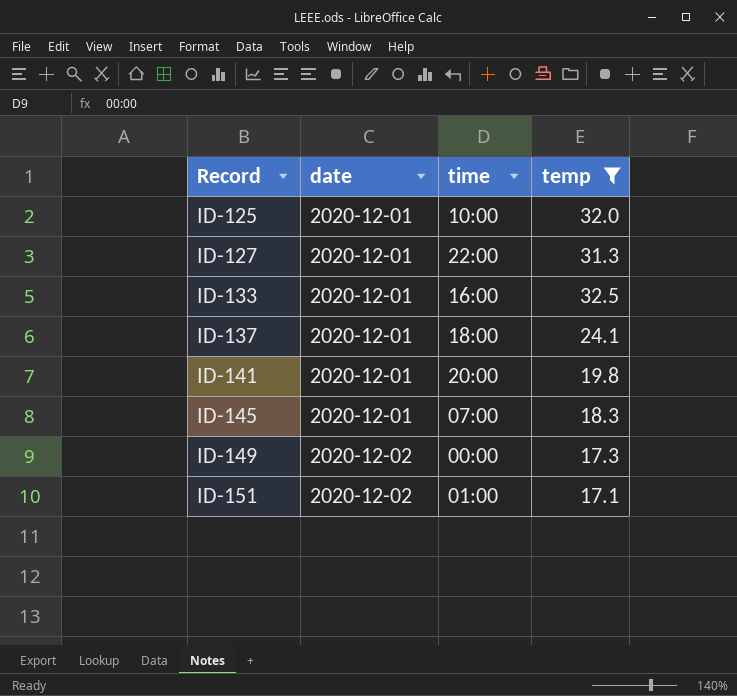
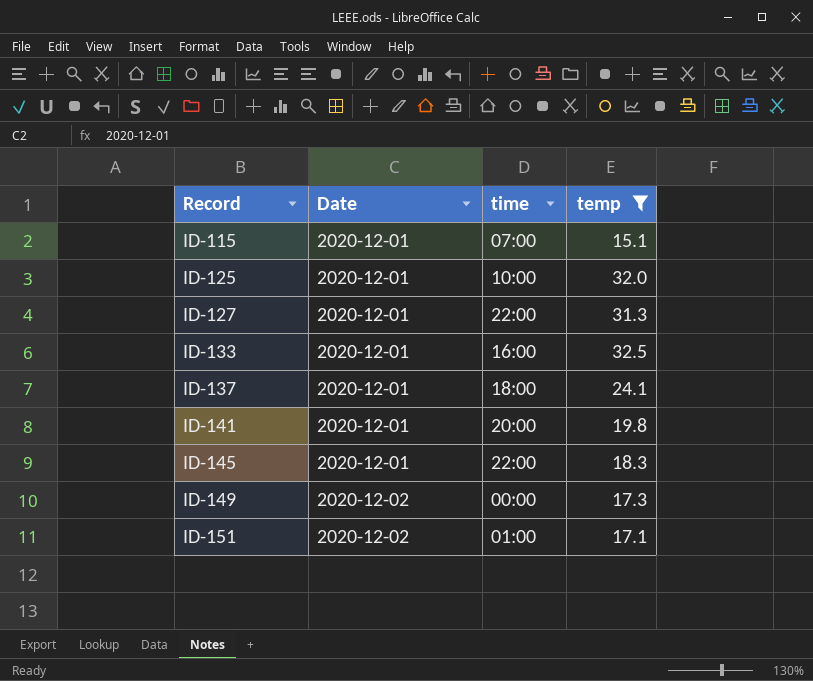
column name: date -> Date
row ID-115: none -> 2020-12-01 | 07:00 | 15.1
ID-145 | time: 07:00 -> 22:00

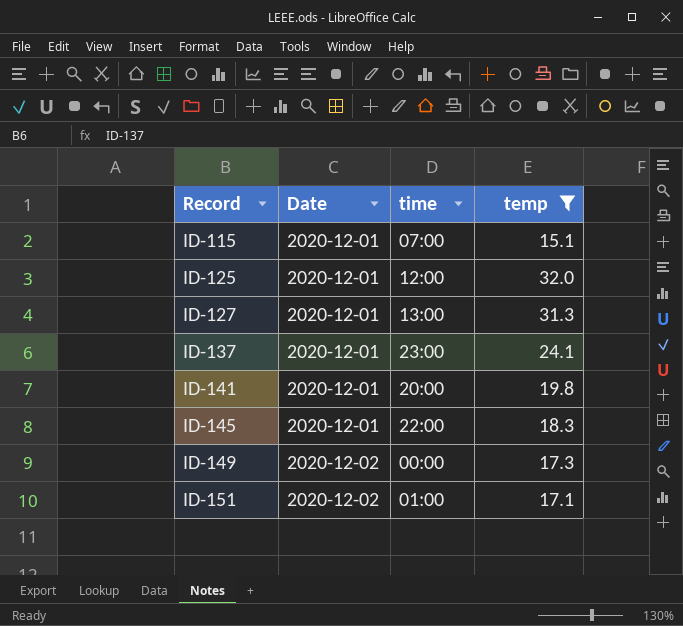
row ID-133: 2020-12-01 | 16:00 | 32.5 -> none
ID-125 | time: 10:00 -> 12:00
ID-127 | time: 22:00 -> 13:00
ID-137 | time: 18:00 -> 23:00

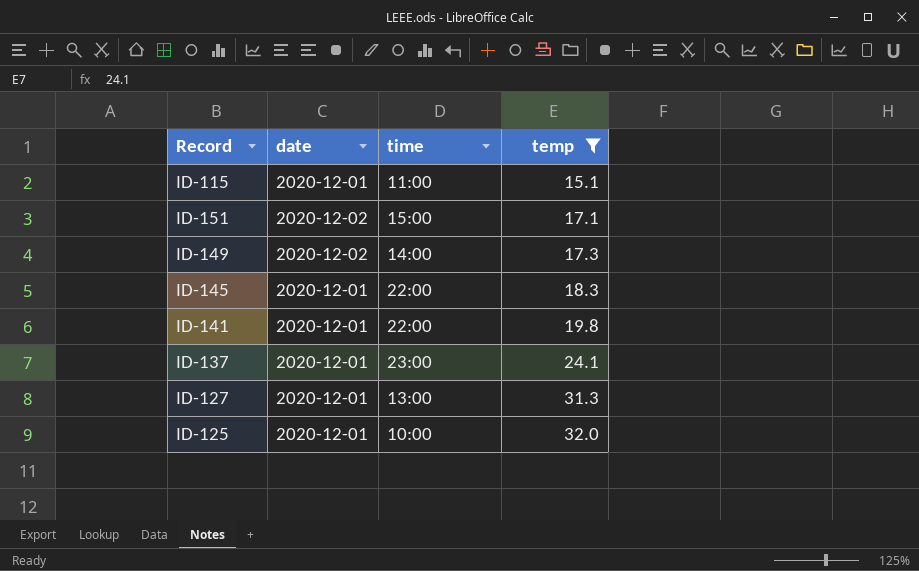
row order: Record ascending -> temp ascending
column name: Date -> date
ID-115 | time: 07:00 -> 11:00
ID-151 | time: 01:00 -> 15:00
ID-149 | time: 00:00 -> 14:00
ID-141 | time: 20:00 -> 22:00
ID-125 | time: 12:00 -> 10:00

